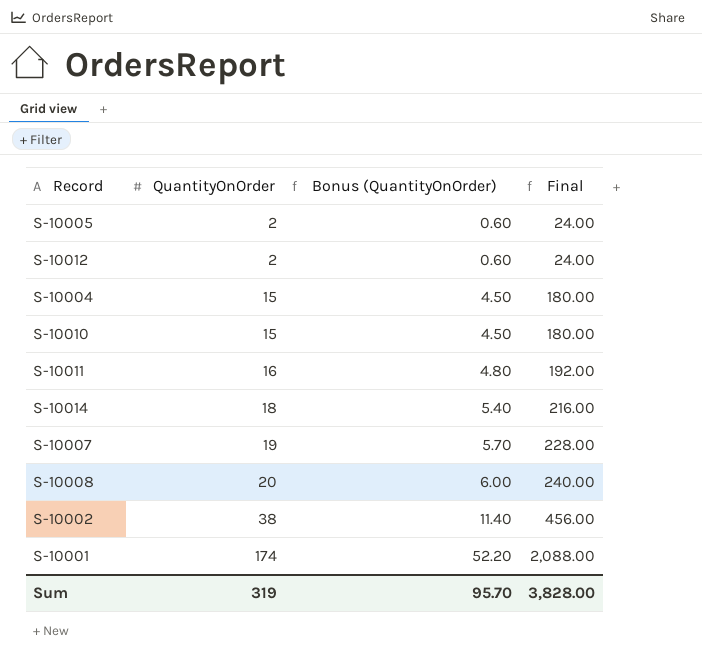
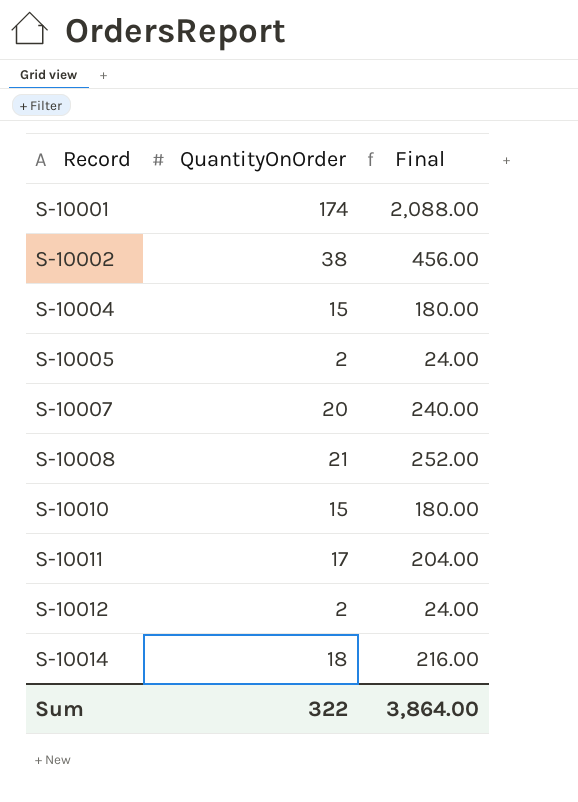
row order: QuantityOnOrder ascending -> Record ascending
column Bonus (QuantityOnOrder) | formula: [QuantityOnOrder] * 0.3 -> none
S-10007 | QuantityOnOrder: 19 -> 20
S-10007 | Final: 228.00 -> 240.00
S-10008 | QuantityOnOrder: 20 -> 21
S-10008 | Final: 240.00 -> 252.00
S-10011 | QuantityOnOrder: 16 -> 17
S-10011 | Final: 192.00 -> 204.00
Sum | QuantityOnOrder: 319 -> 322
Sum | Final: 3,828.00 -> 3,864.00

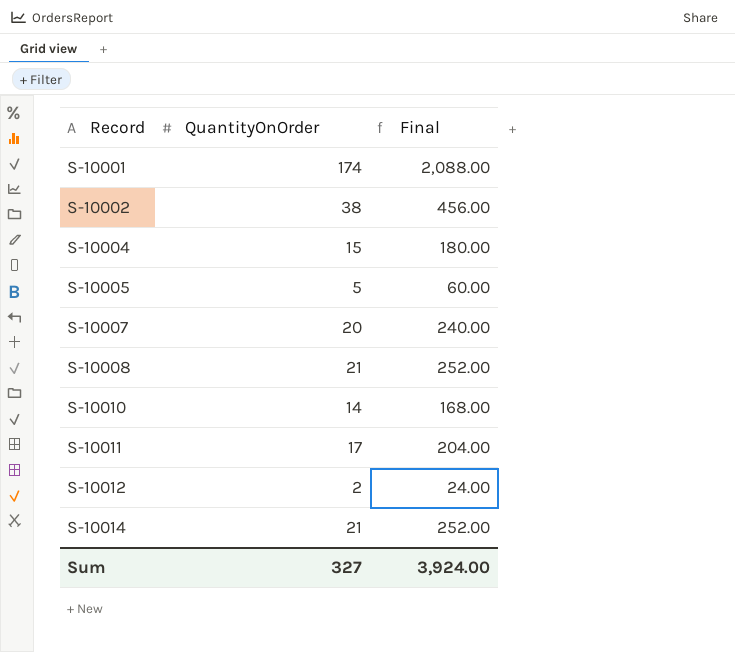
S-10005 | QuantityOnOrder: 2 -> 5
S-10005 | Final: 24.00 -> 60.00
S-10010 | QuantityOnOrder: 15 -> 14
S-10010 | Final: 180.00 -> 168.00
S-10014 | QuantityOnOrder: 18 -> 21
S-10014 | Final: 216.00 -> 252.00
Sum | QuantityOnOrder: 322 -> 327
Sum | Final: 3,864.00 -> 3,924.00

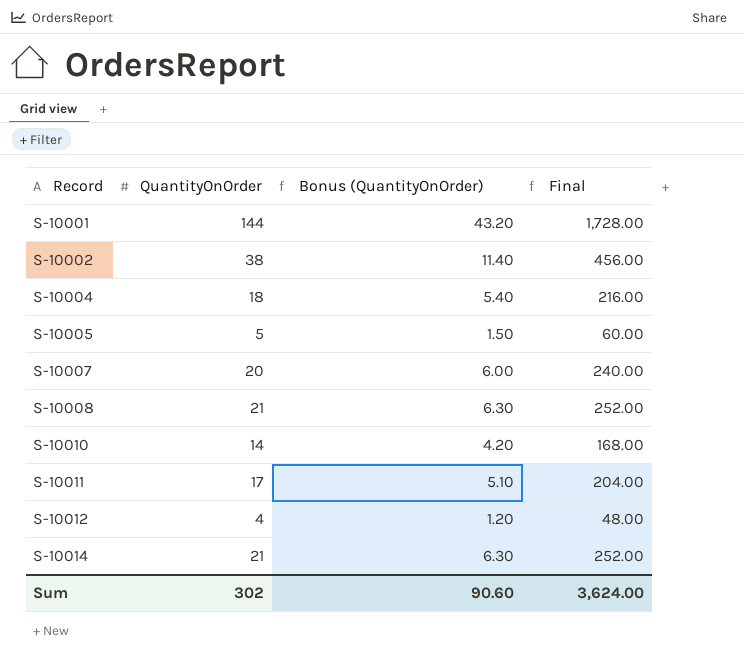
column Bonus (QuantityOnOrder) | formula: none -> [QuantityOnOrder] * 0.3
S-10001 | QuantityOnOrder: 174 -> 144
S-10001 | Final: 2,088.00 -> 1,728.00
S-10004 | QuantityOnOrder: 15 -> 18
S-10004 | Final: 180.00 -> 216.00
S-10012 | QuantityOnOrder: 2 -> 4
S-10012 | Final: 24.00 -> 48.00
Sum | QuantityOnOrder: 327 -> 302
Sum | Final: 3,924.00 -> 3,624.00

